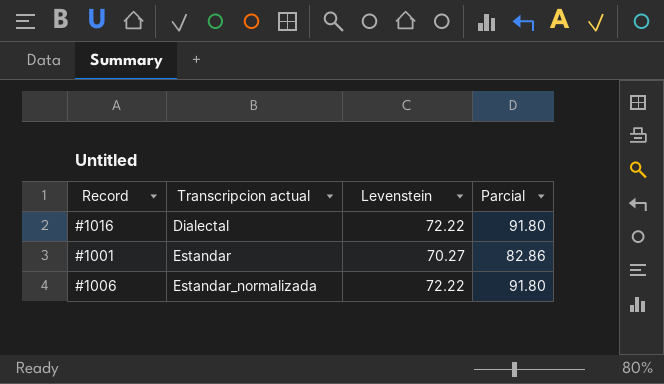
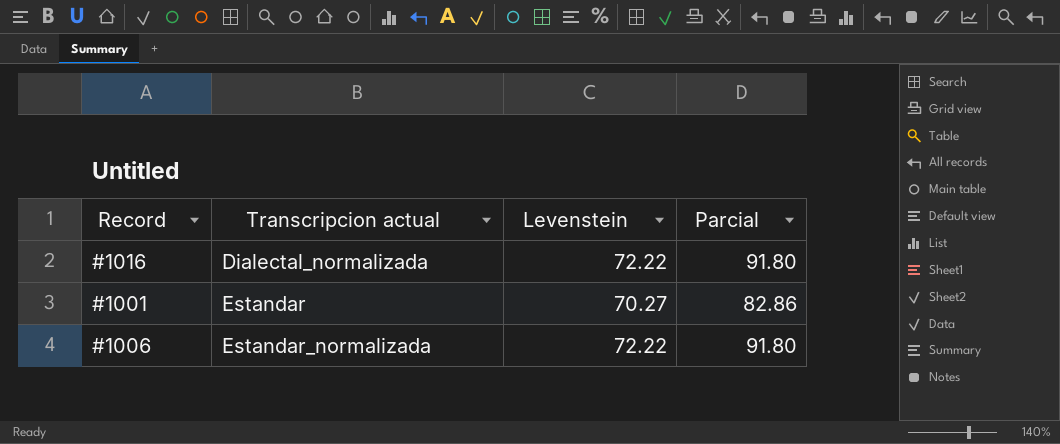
#1016 | Transcripcion actual: Dialectal -> Dialectal_normalizada

